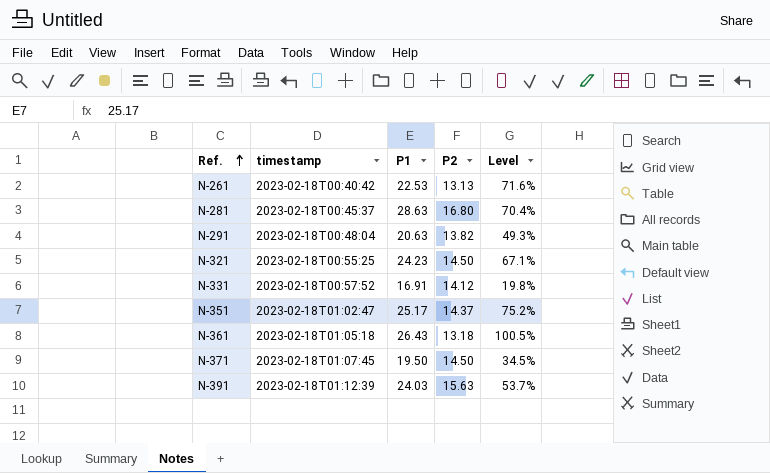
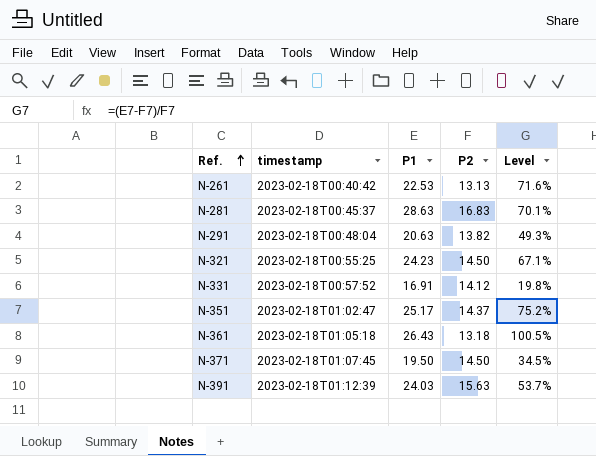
N-281 | P2: 16.80 -> 16.83
N-281 | Level: 70.4% -> 70.1%

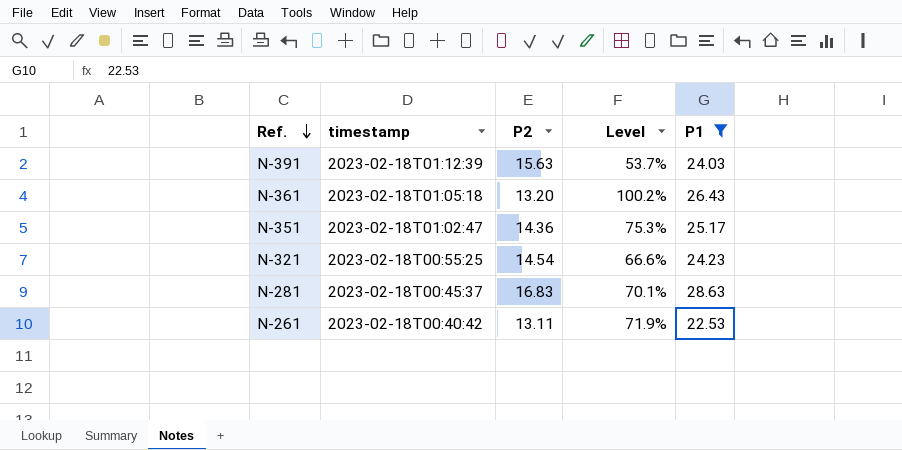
filter: none -> P1 >= 22.53
row order: Ref. ascending -> Ref. descending
column P1 | position: 3 -> 5
N-361 | P2: 13.18 -> 13.20
N-361 | Level: 100.5% -> 100.2%
N-351 | P2: 14.37 -> 14.36
N-351 | Level: 75.2% -> 75.3%
N-321 | P2: 14.50 -> 14.54
N-321 | Level: 67.1% -> 66.6%
N-261 | P2: 13.13 -> 13.11
N-261 | Level: 71.6% -> 71.9%

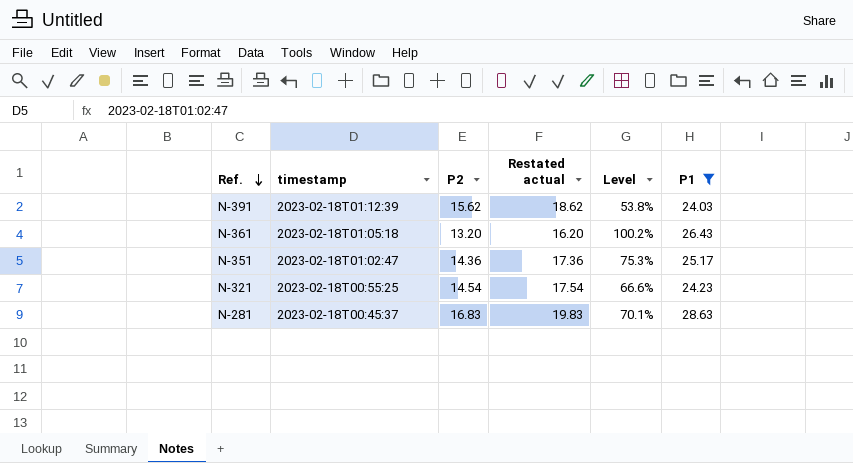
column Restated actual | formula: none -> [P2] + 3
row N-261: 2023-02-18T00:40:42 | 13.11 | 71.9% | 22.53 -> none
N-391 | P2: 15.63 -> 15.62
N-391 | Level: 53.7% -> 53.8%

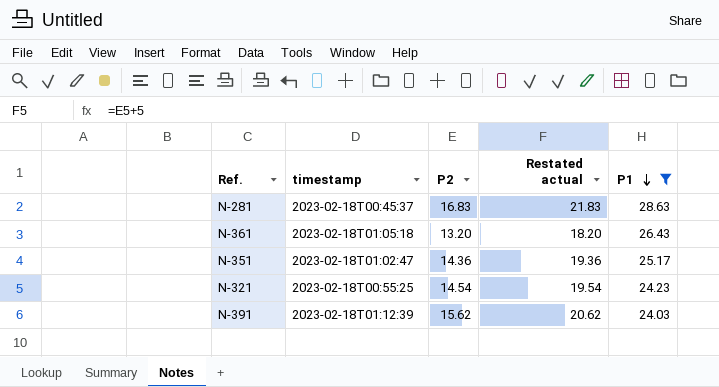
row order: Ref. descending -> P1 descending
column Level | formula: ([P1] - [P2]) / [P2] -> none
column Restated actual | formula: [P2] + 3 -> [P2] + 5

